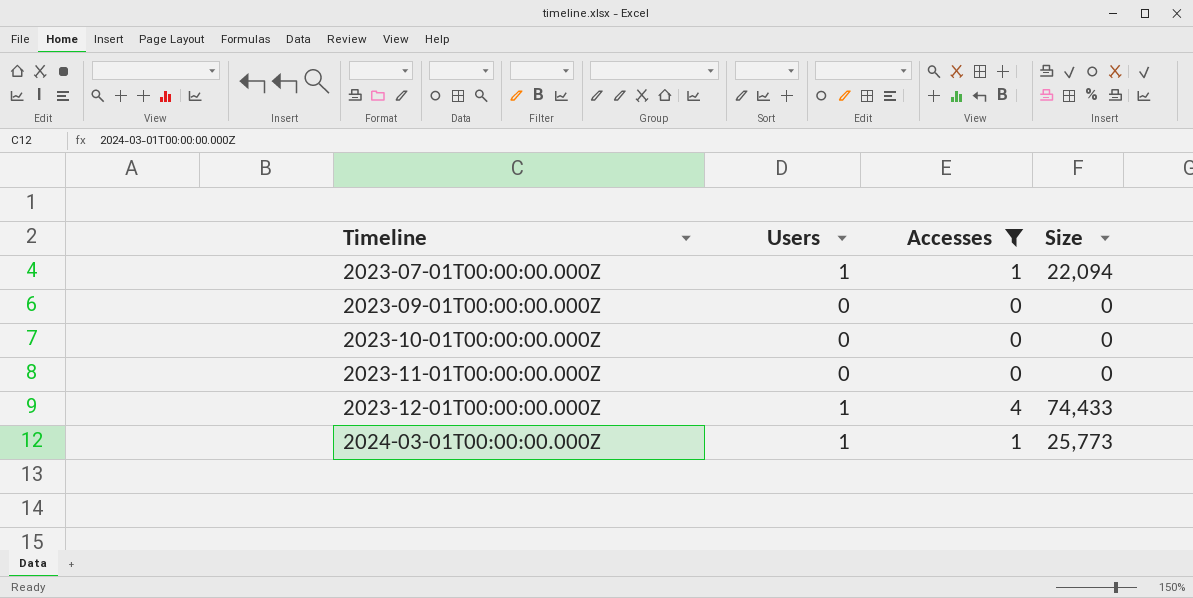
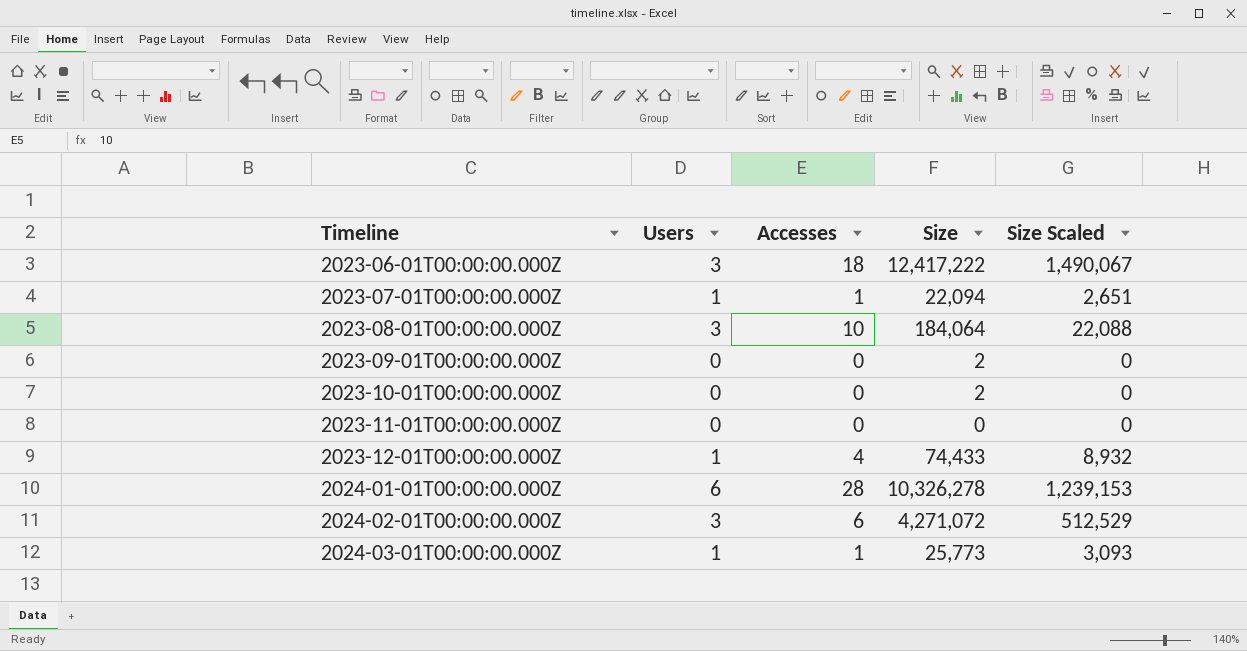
filter: Accesses <= 4 -> none
column Size Scaled | formula: none -> [Size] * 0.12
2023-09-01T00:00:00.000Z | Size: 0 -> 2
2023-10-01T00:00:00.000Z | Size: 0 -> 2

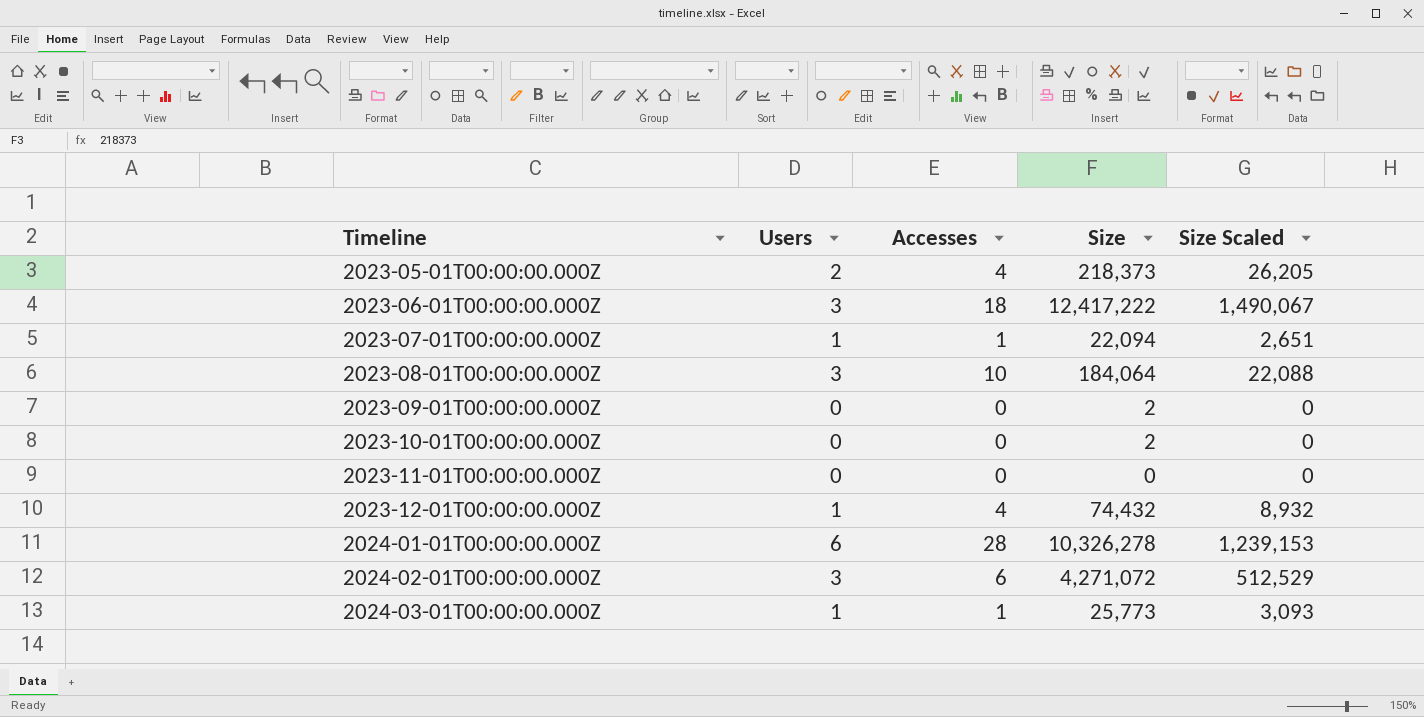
row 2023-05-01T00:00:00.000Z: none -> 2 | 4 | 218,373 | 26,205
2023-12-01T00:00:00.000Z | Size: 74,433 -> 74,432

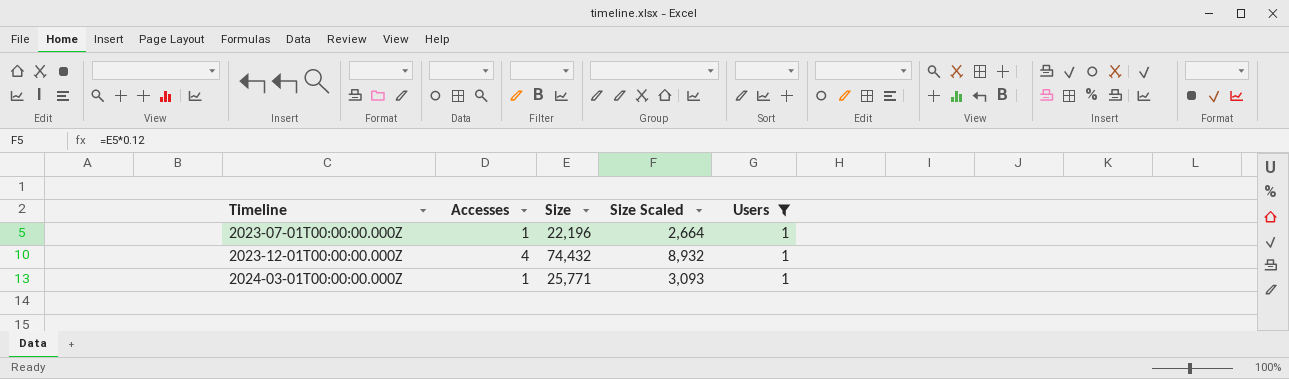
filter: none -> Users = 1
column Users | position: 2 -> 5
2023-07-01T00:00:00.000Z | Size: 22,094 -> 22,196
2023-07-01T00:00:00.000Z | Size Scaled: 2,651 -> 2,664
2024-03-01T00:00:00.000Z | Size: 25,773 -> 25,771

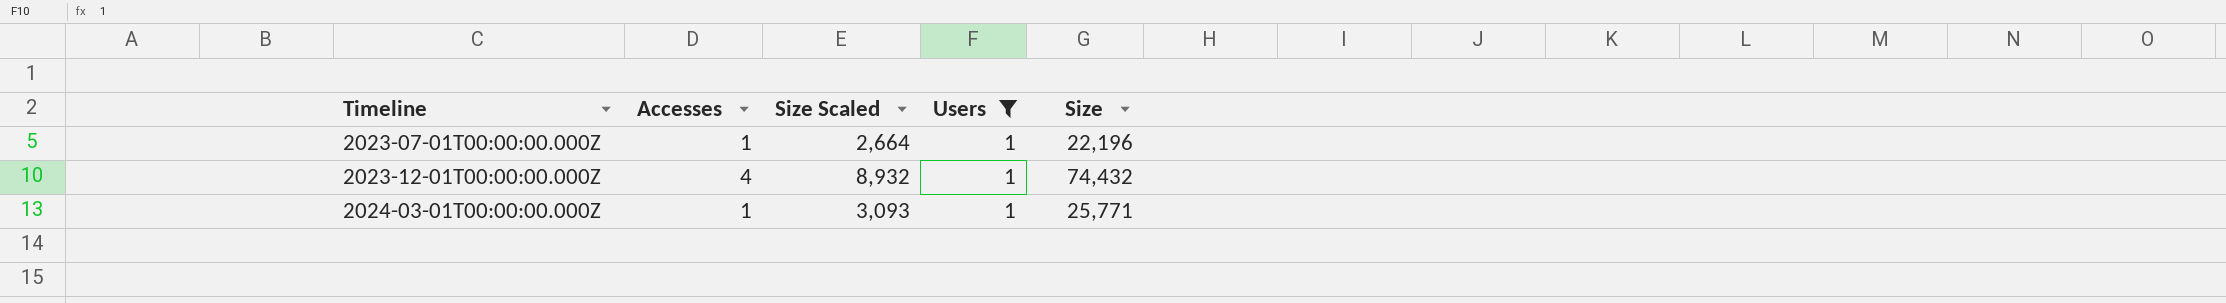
column Size | position: 3 -> 5

